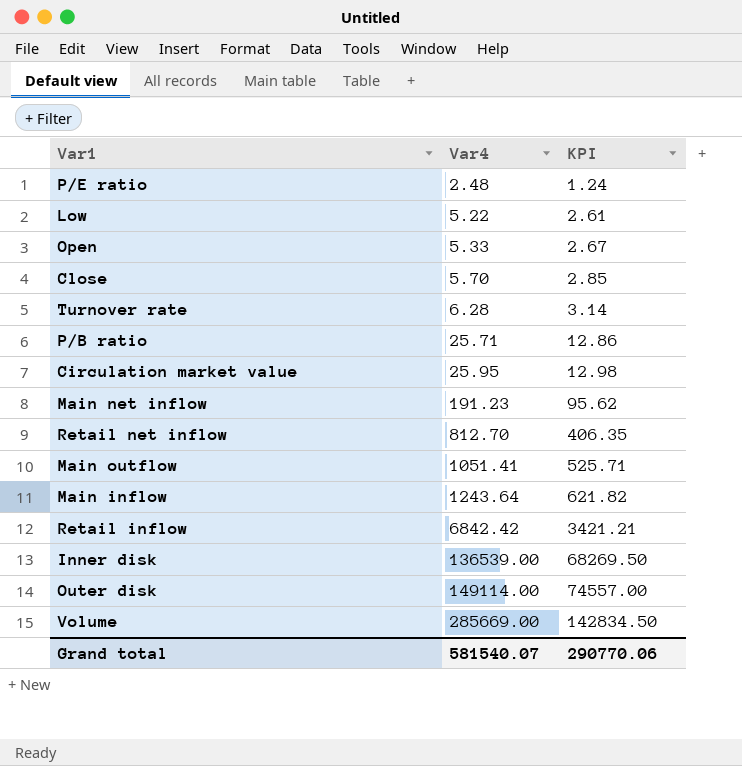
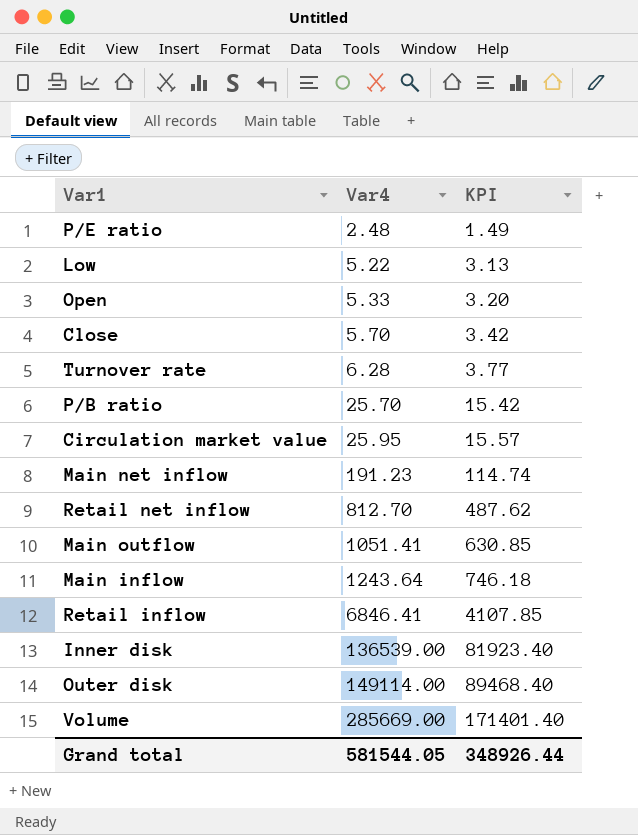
column KPI | formula: [Var4] * 0.5 -> [Var4] * 0.6
P/B ratio | Var4: 25.71 -> 25.70
Retail inflow | Var4: 6842.42 -> 6846.41
Grand total | Var4: 581540.07 -> 581544.05
Grand total | KPI: 290770.06 -> 348926.44

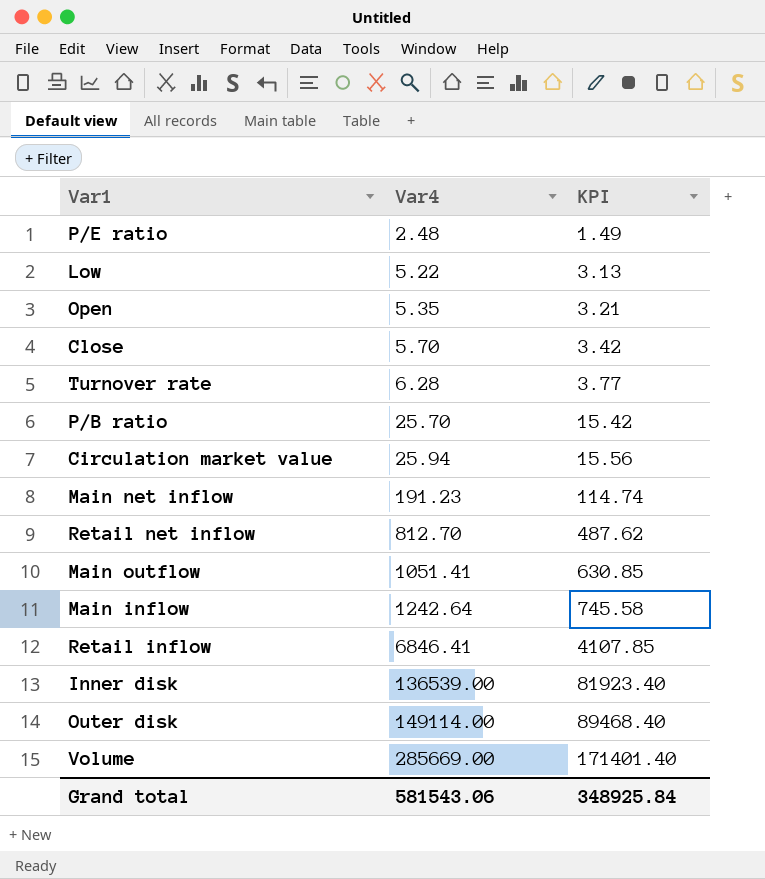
Open | Var4: 5.33 -> 5.35
Open | KPI: 3.20 -> 3.21
Circulation market value | Var4: 25.95 -> 25.94
Circulation market value | KPI: 15.57 -> 15.56
Main inflow | Var4: 1243.64 -> 1242.64
Main inflow | KPI: 746.18 -> 745.58
Grand total | Var4: 581544.05 -> 581543.06
Grand total | KPI: 348926.44 -> 348925.84

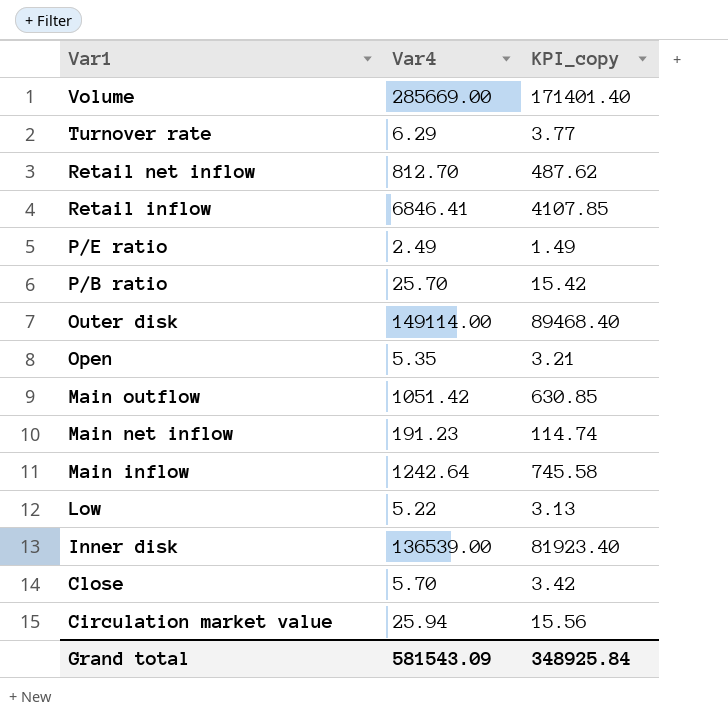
row order: Var4 ascending -> Var1 descending
column name: KPI -> KPI_copy
Turnover rate | Var4: 6.28 -> 6.29
P/E ratio | Var4: 2.48 -> 2.49
Main outflow | Var4: 1051.41 -> 1051.42
Grand total | Var4: 581543.06 -> 581543.09

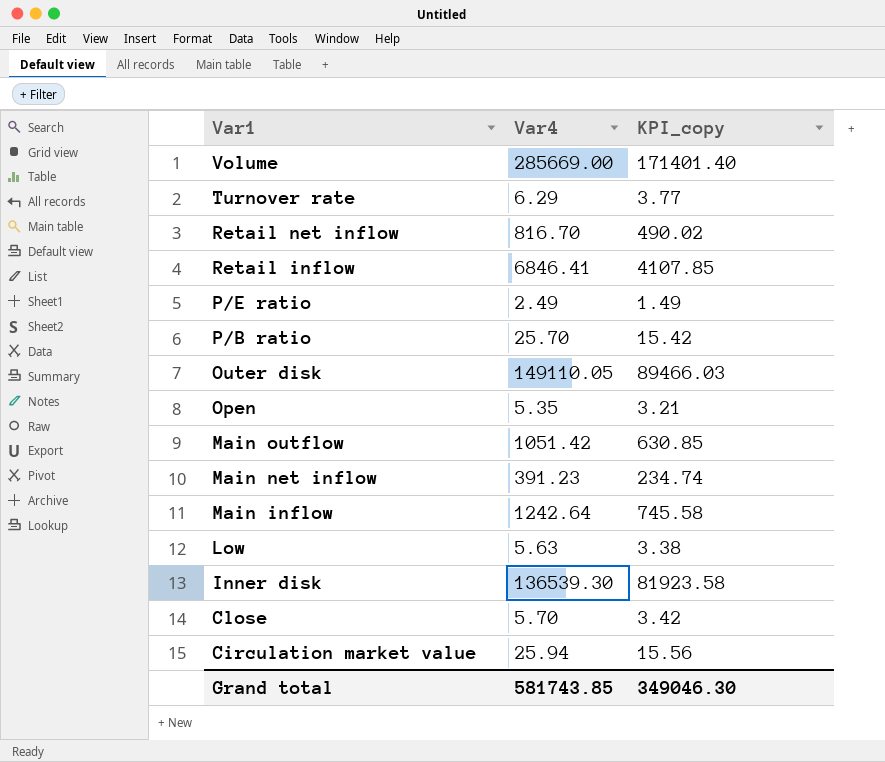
Retail net inflow | Var4: 812.70 -> 816.70
Retail net inflow | KPI_copy: 487.62 -> 490.02
Outer disk | Var4: 149114.00 -> 149110.05
Outer disk | KPI_copy: 89468.40 -> 89466.03
Main net inflow | Var4: 191.23 -> 391.23
Main net inflow | KPI_copy: 114.74 -> 234.74
Low | Var4: 5.22 -> 5.63
Low | KPI_copy: 3.13 -> 3.38
Inner disk | Var4: 136539.00 -> 136539.30
Inner disk | KPI_copy: 81923.40 -> 81923.58
Grand total | Var4: 581543.09 -> 581743.85
Grand total | KPI_copy: 348925.84 -> 349046.30

